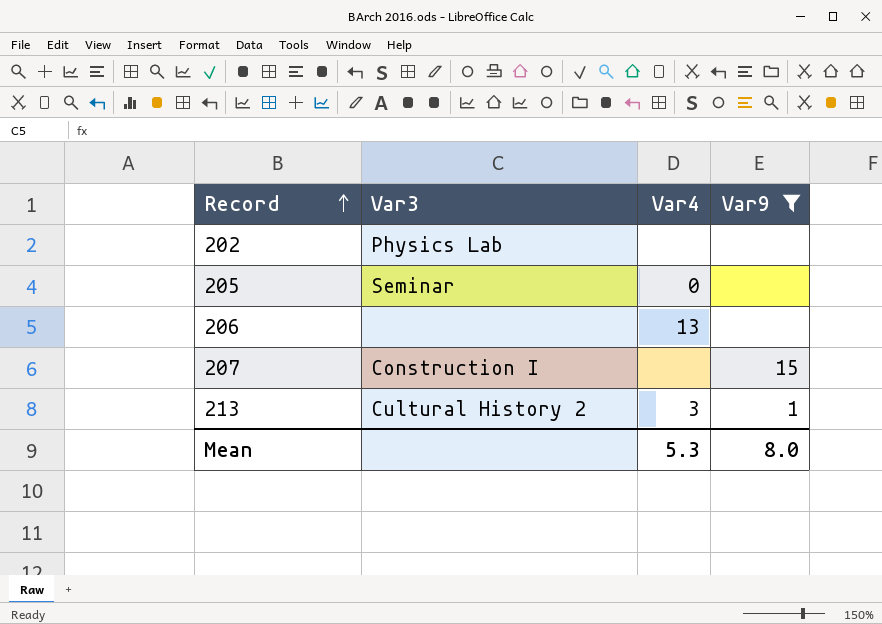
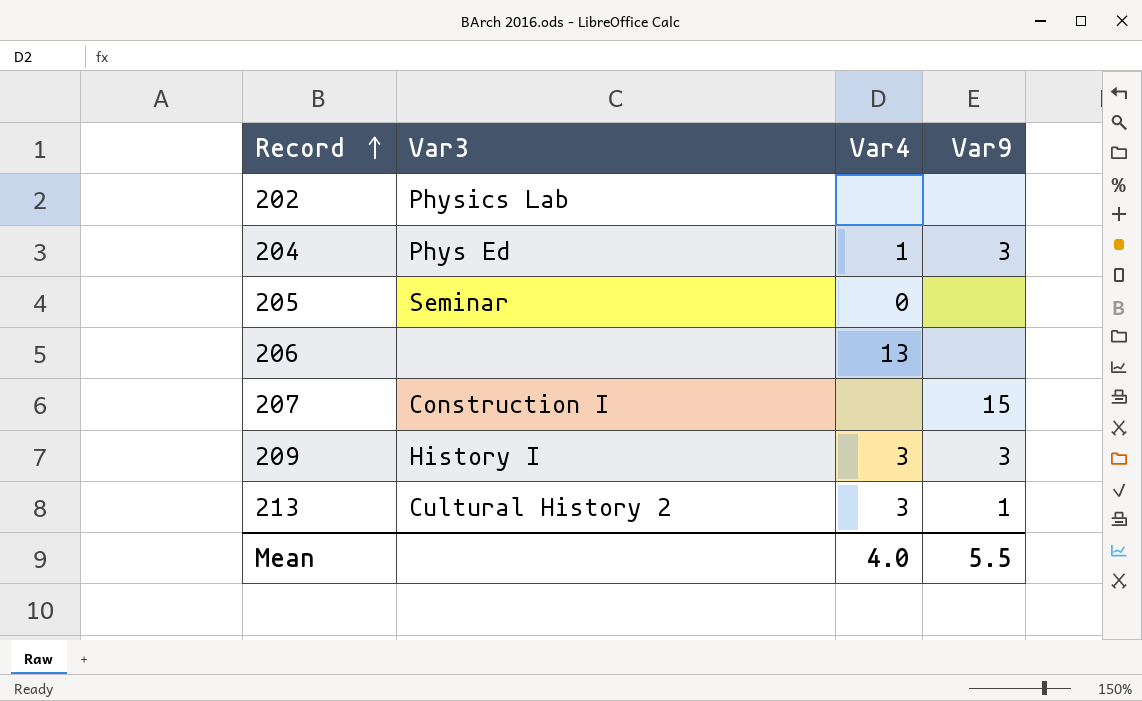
filter: Var9 != 3 -> none
Mean | Var4: 5.3 -> 4.0
Mean | Var9: 8.0 -> 5.5

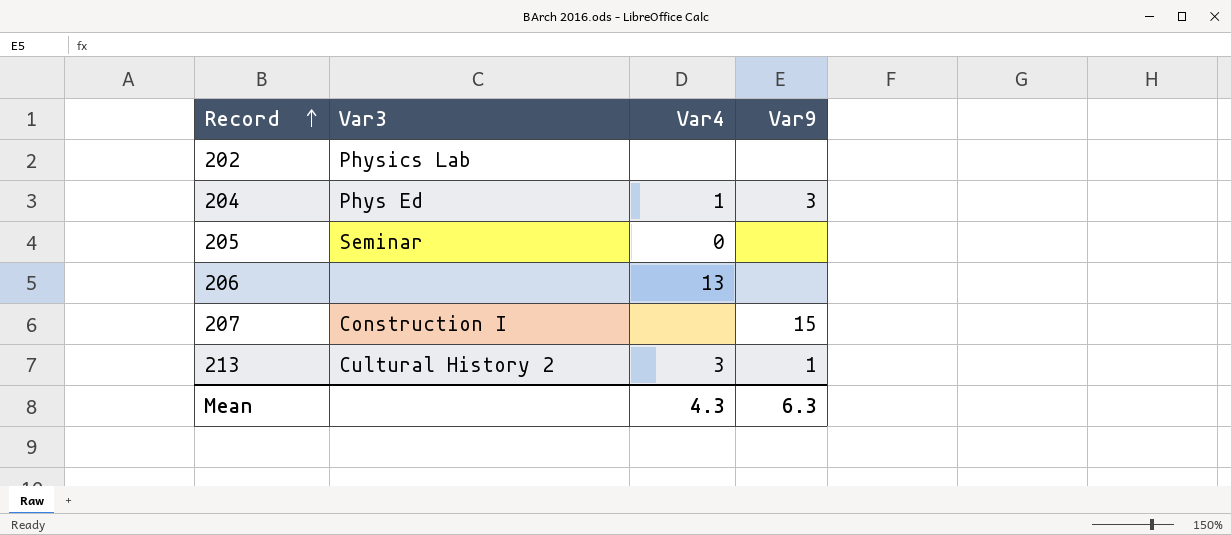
row 209: History I | 3 | 3 -> none
Mean | Var4: 4.0 -> 4.3
Mean | Var9: 5.5 -> 6.3

